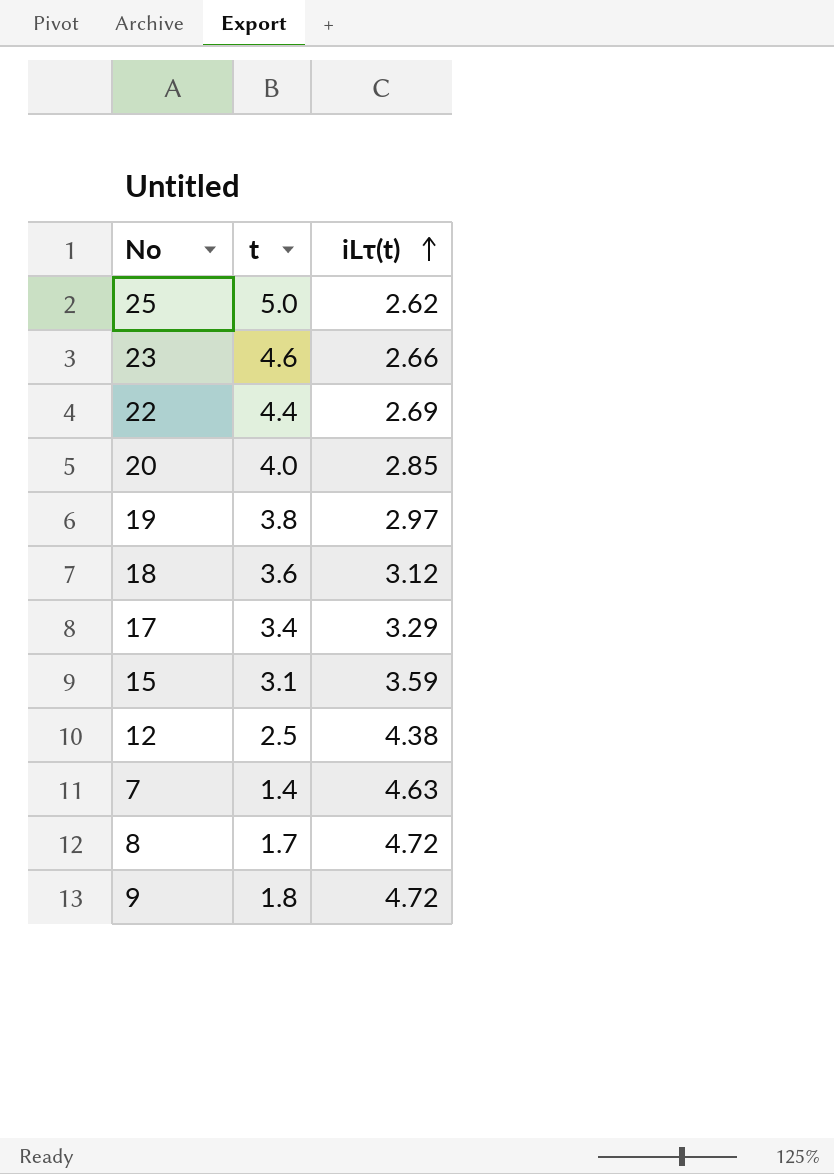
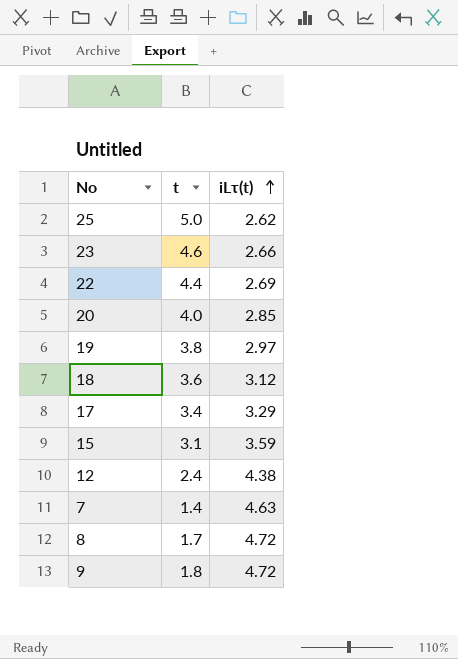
12 | t: 2.5 -> 2.4

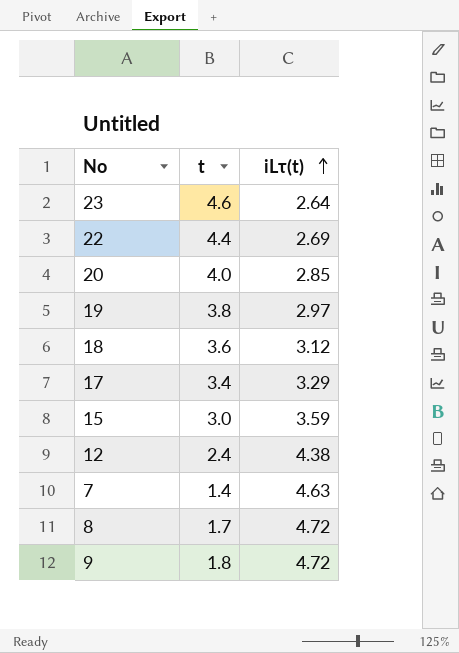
row 25: 5.0 | 2.62 -> none
23 | iLτ(t): 2.66 -> 2.64
15 | t: 3.1 -> 3.0

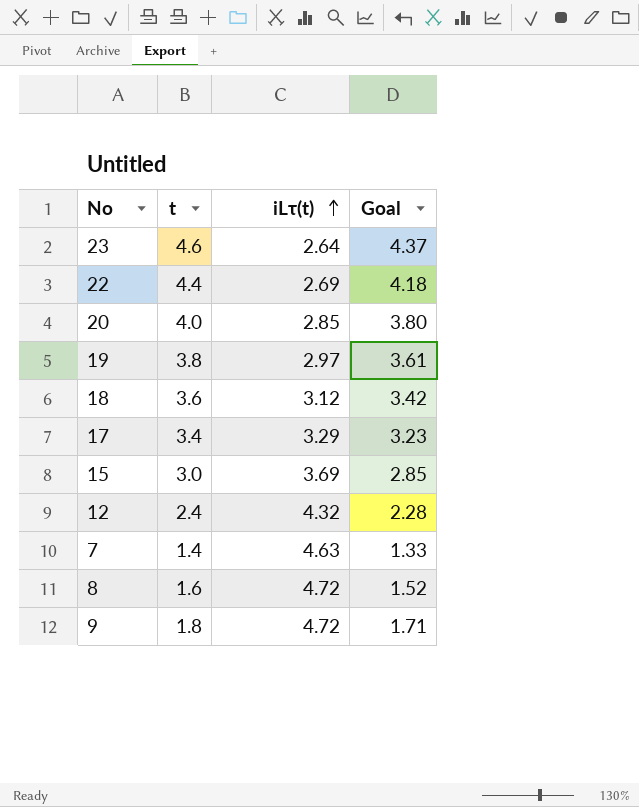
column Goal | formula: none -> [t] * 0.95
15 | iLτ(t): 3.59 -> 3.69
12 | iLτ(t): 4.38 -> 4.32
8 | t: 1.7 -> 1.6

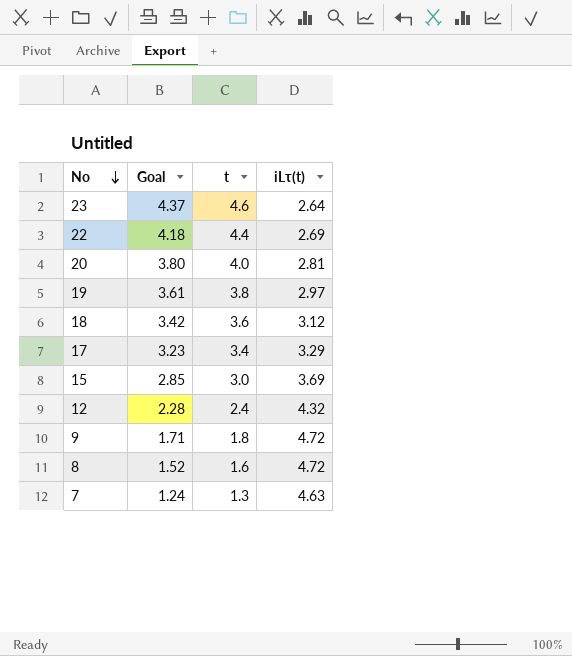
row order: iLτ(t) ascending -> No descending
column Goal | position: 4 -> 2
20 | iLτ(t): 2.85 -> 2.81
7 | Goal: 1.33 -> 1.24
7 | t: 1.4 -> 1.3

